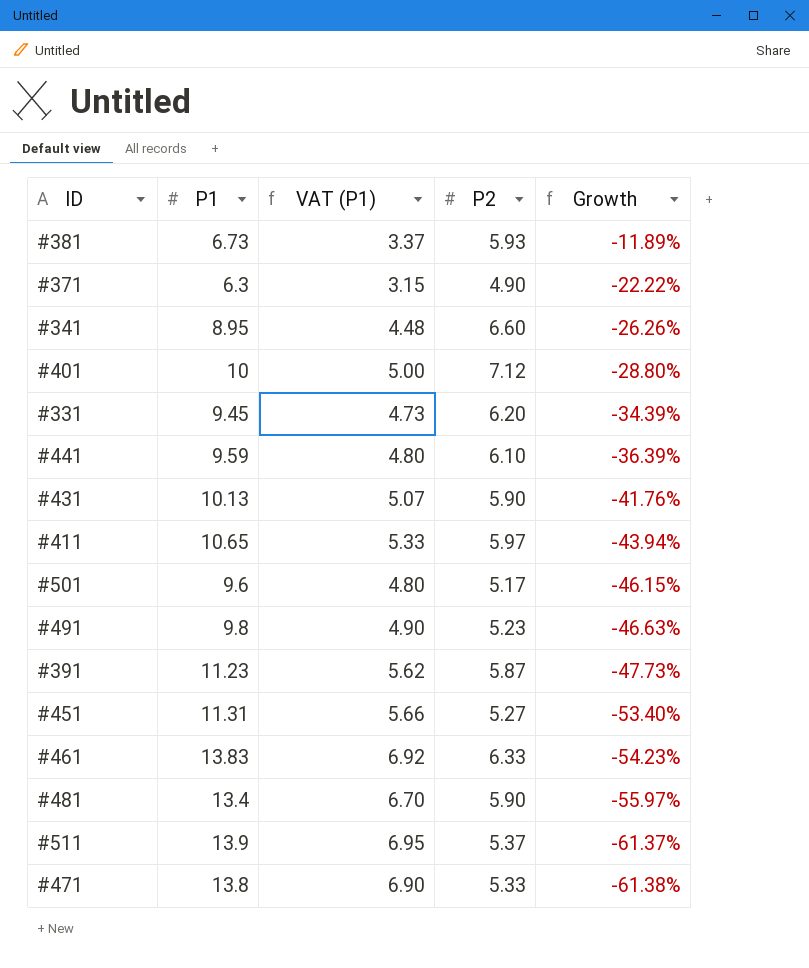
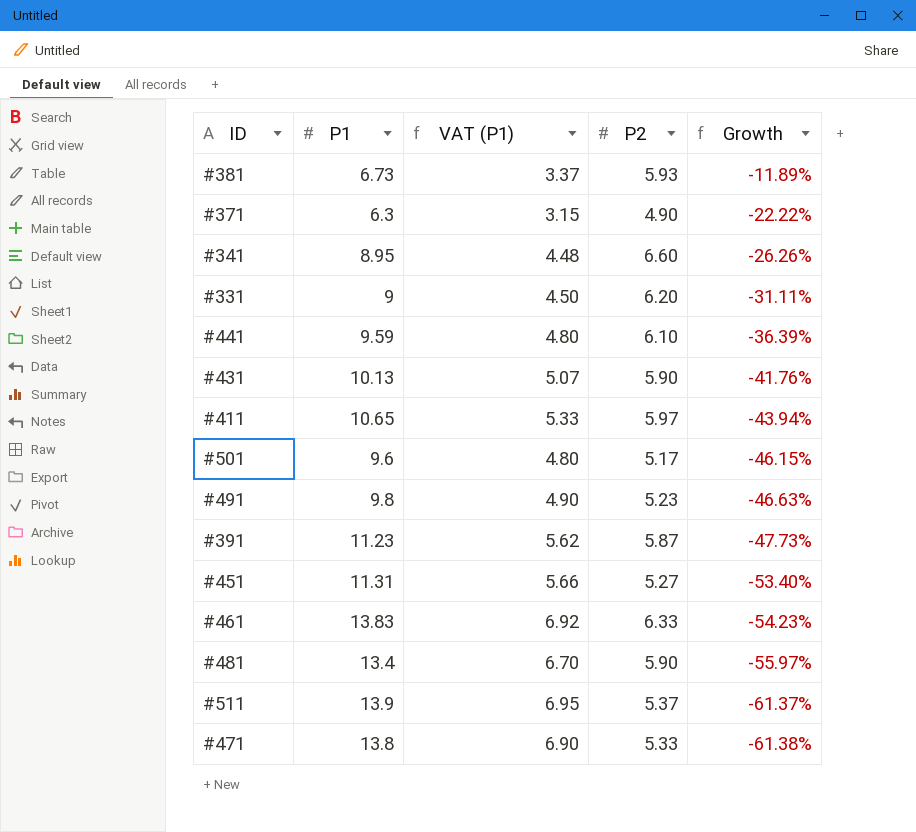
row #401: 10 | 5.00 | 7.12 | -28.80% -> none
#331 | P1: 9.45 -> 9
#331 | VAT (P1): 4.73 -> 4.50
#331 | Growth: -34.39% -> -31.11%

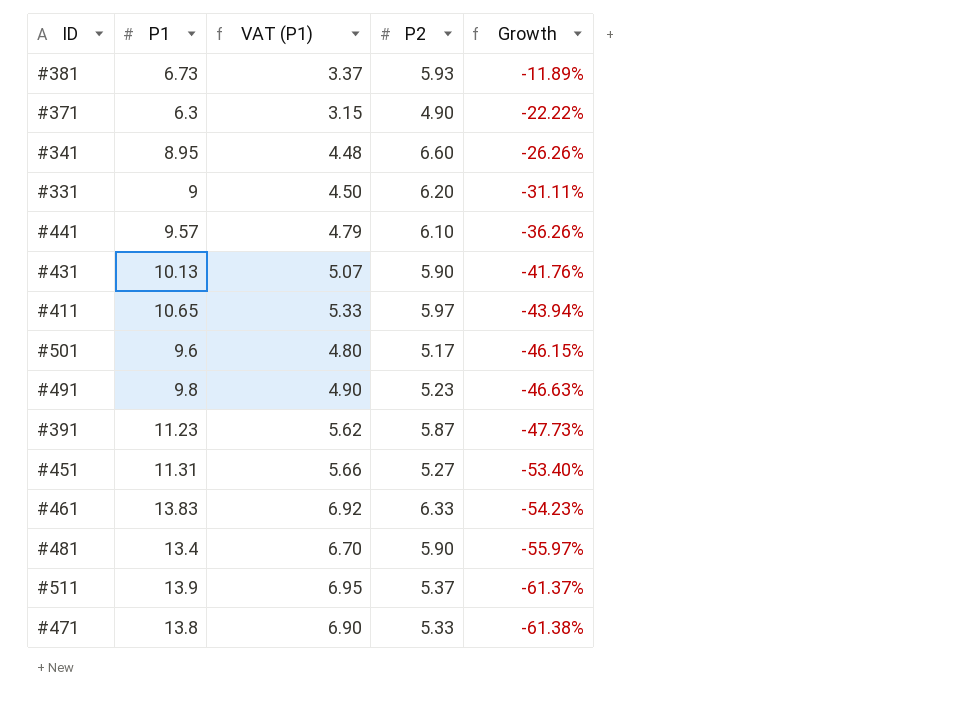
#441 | P1: 9.59 -> 9.57
#441 | VAT (P1): 4.80 -> 4.79
#441 | Growth: -36.39% -> -36.26%

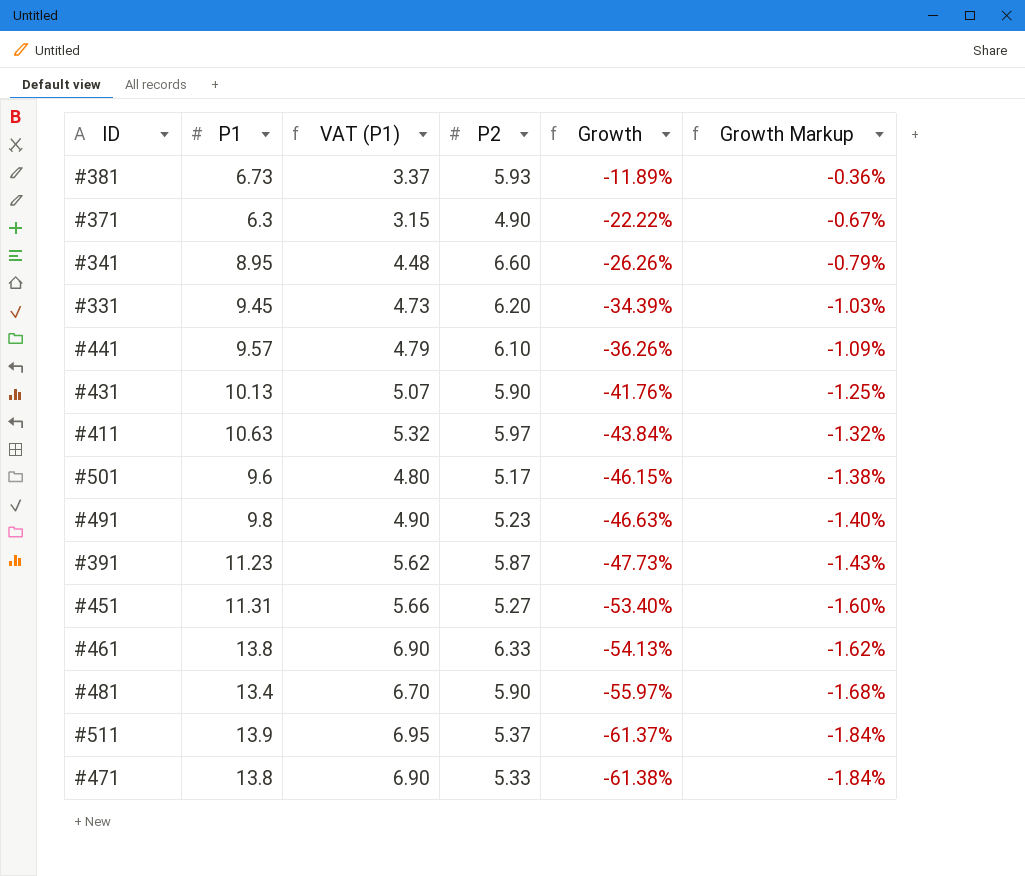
column Growth Markup | formula: none -> [Growth] * 0.03
#331 | P1: 9 -> 9.45
#331 | VAT (P1): 4.50 -> 4.73
#331 | Growth: -31.11% -> -34.39%
#411 | P1: 10.65 -> 10.63
#411 | VAT (P1): 5.33 -> 5.32
#411 | Growth: -43.94% -> -43.84%
#461 | P1: 13.83 -> 13.8
#461 | VAT (P1): 6.92 -> 6.90
#461 | Growth: -54.23% -> -54.13%

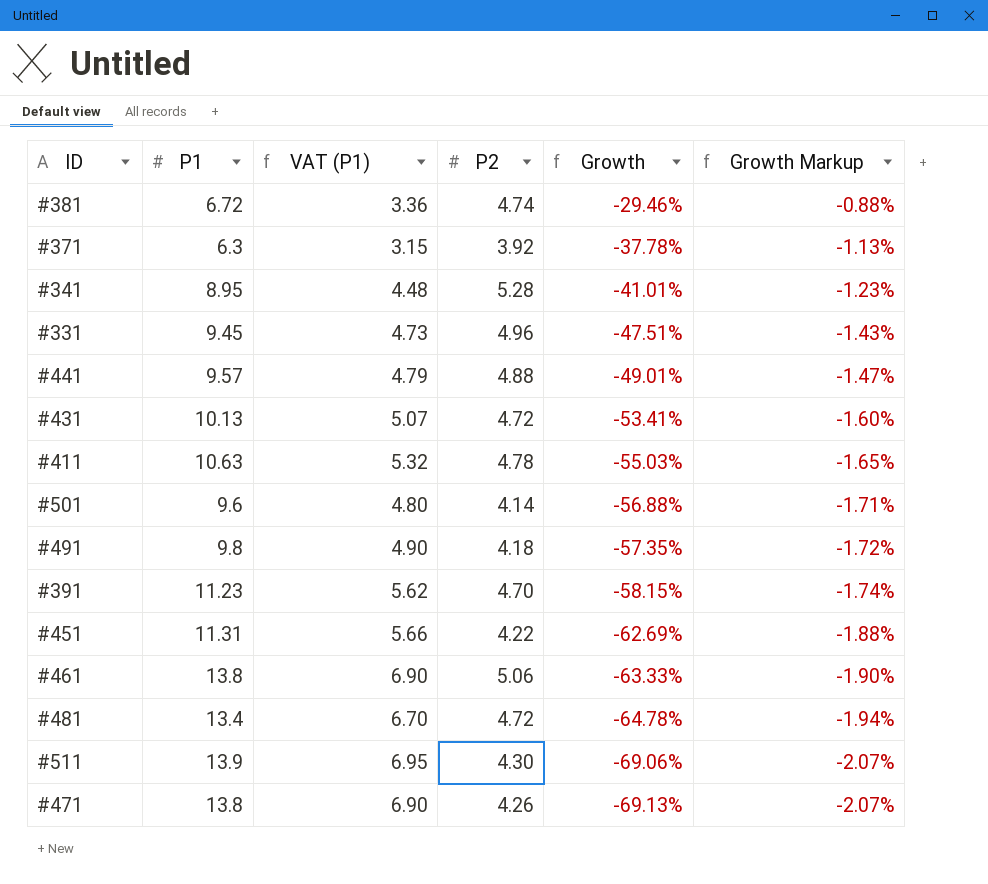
#381 | P1: 6.73 -> 6.72
#381 | VAT (P1): 3.37 -> 3.36
#381 | P2: 5.93 -> 4.74
#381 | Growth: -11.89% -> -29.46%
#381 | Growth Markup: -0.36% -> -0.88%
#371 | P2: 4.90 -> 3.92
#371 | Growth: -22.22% -> -37.78%
#371 | Growth Markup: -0.67% -> -1.13%
#341 | P2: 6.60 -> 5.28
#341 | Growth: -26.26% -> -41.01%
#341 | Growth Markup: -0.79% -> -1.23%
#331 | P2: 6.20 -> 4.96
#331 | Growth: -34.39% -> -47.51%
#331 | Growth Markup: -1.03% -> -1.43%
#441 | P2: 6.10 -> 4.88
#441 | Growth: -36.26% -> -49.01%
#441 | Growth Markup: -1.09% -> -1.47%
#431 | P2: 5.90 -> 4.72
#431 | Growth: -41.76% -> -53.41%
#431 | Growth Markup: -1.25% -> -1.60%
#411 | P2: 5.97 -> 4.78
#411 | Growth: -43.84% -> -55.03%
#411 | Growth Markup: -1.32% -> -1.65%
#501 | P2: 5.17 -> 4.14
#501 | Growth: -46.15% -> -56.88%
#501 | Growth Markup: -1.38% -> -1.71%
#491 | P2: 5.23 -> 4.18
#491 | Growth: -46.63% -> -57.35%
#491 | Growth Markup: -1.40% -> -1.72%
#391 | P2: 5.87 -> 4.70
#391 | Growth: -47.73% -> -58.15%
#391 | Growth Markup: -1.43% -> -1.74%
#451 | P2: 5.27 -> 4.22
#451 | Growth: -53.40% -> -62.69%
#451 | Growth Markup: -1.60% -> -1.88%
#461 | P2: 6.33 -> 5.06
#461 | Growth: -54.13% -> -63.33%
#461 | Growth Markup: -1.62% -> -1.90%
#481 | P2: 5.90 -> 4.72
#481 | Growth: -55.97% -> -64.78%
#481 | Growth Markup: -1.68% -> -1.94%
#511 | P2: 5.37 -> 4.30
#511 | Growth: -61.37% -> -69.06%
#511 | Growth Markup: -1.84% -> -2.07%
#471 | P2: 5.33 -> 4.26
#471 | Growth: -61.38% -> -69.13%
#471 | Growth Markup: -1.84% -> -2.07%

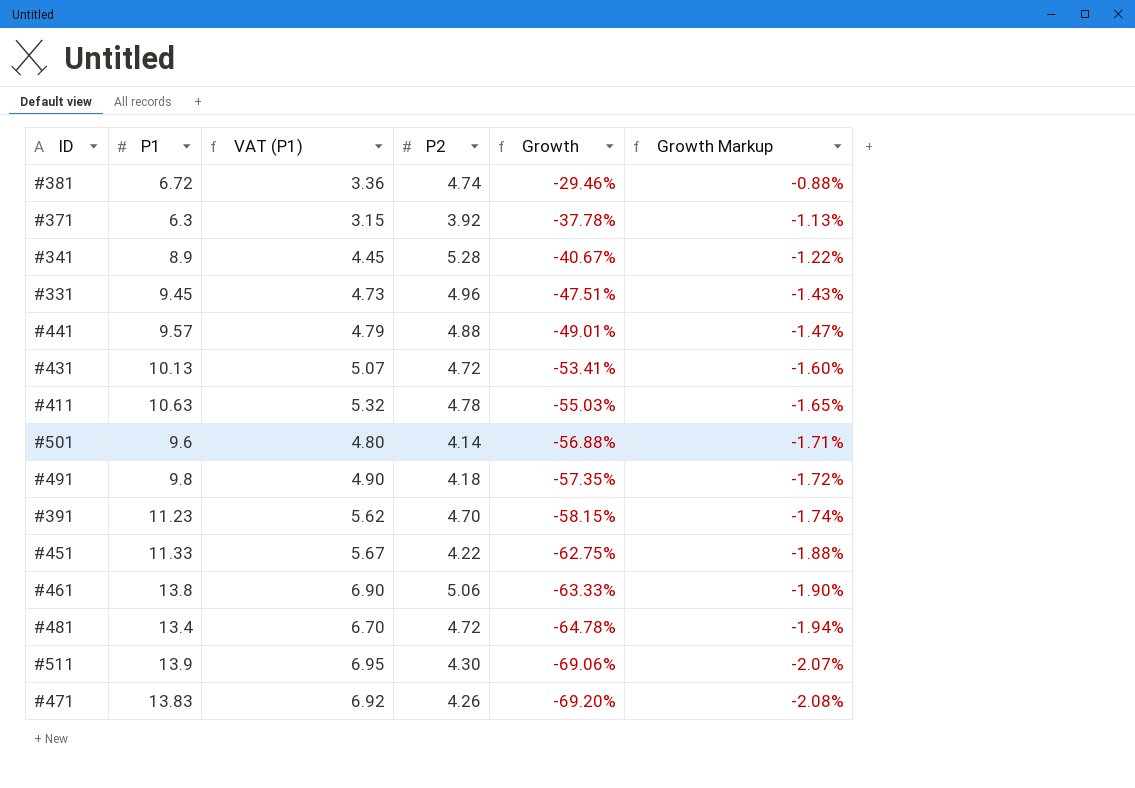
#341 | P1: 8.95 -> 8.9
#341 | VAT (P1): 4.48 -> 4.45
#341 | Growth: -41.01% -> -40.67%
#341 | Growth Markup: -1.23% -> -1.22%
#451 | P1: 11.31 -> 11.33
#451 | VAT (P1): 5.66 -> 5.67
#451 | Growth: -62.69% -> -62.75%
#471 | P1: 13.8 -> 13.83
#471 | VAT (P1): 6.90 -> 6.92
#471 | Growth: -69.13% -> -69.20%
#471 | Growth Markup: -2.07% -> -2.08%

